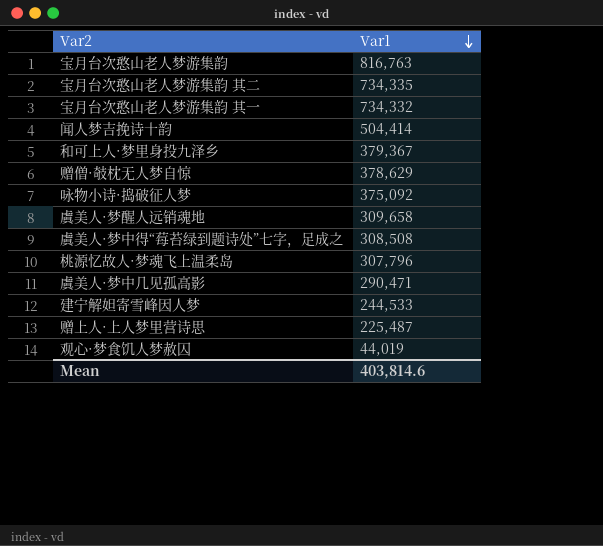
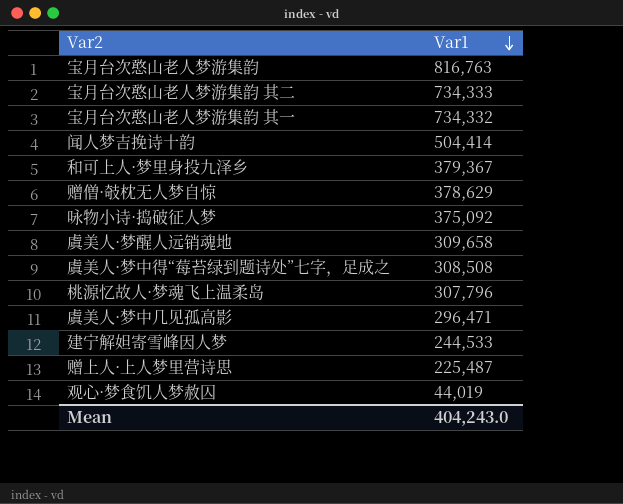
宝月台次憨山老人梦游集韵 其二 | Var1: 734,335 -> 734,333
虞美人·梦中几见孤高影 | Var1: 290,471 -> 296,471
Mean | Var1: 403,814.6 -> 404,243.0

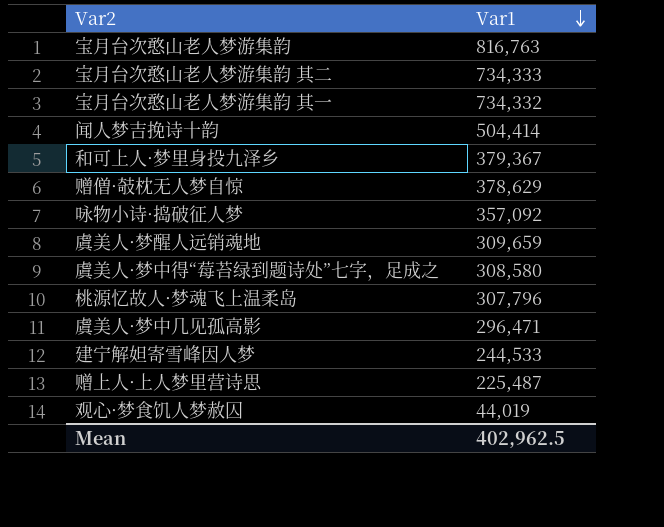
咏物小诗·捣破征人梦 | Var1: 375,092 -> 357,092
虞美人·梦醒人远销魂地 | Var1: 309,658 -> 309,659
虞美人·梦中得“莓苔绿到题诗处”七字，足成之 | Var1: 308,508 -> 308,580
Mean | Var1: 404,243.0 -> 402,962.5

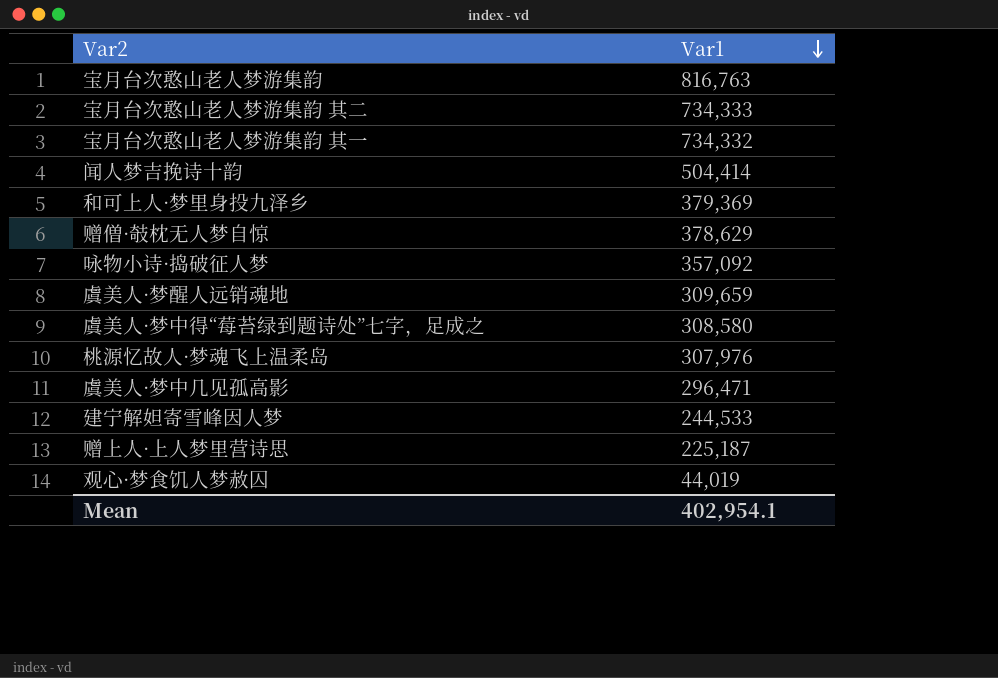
和可上人·梦里身投九泽乡 | Var1: 379,367 -> 379,369
桃源忆故人·梦魂飞上温柔岛 | Var1: 307,796 -> 307,976
赠上人·上人梦里营诗思 | Var1: 225,487 -> 225,187
Mean | Var1: 402,962.5 -> 402,954.1

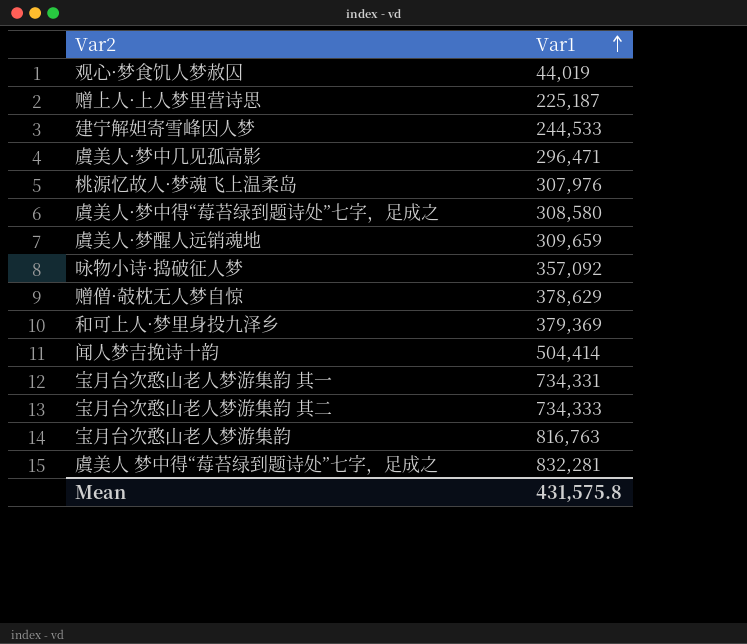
row order: Var1 descending -> Var1 ascending
宝月台次憨山老人梦游集韵 其一 | Var1: 734,332 -> 734,331
row 虞美人 梦中得“莓苔绿到题诗处”七字，足成之: none -> 832,281
Mean | Var1: 402,954.1 -> 431,575.8

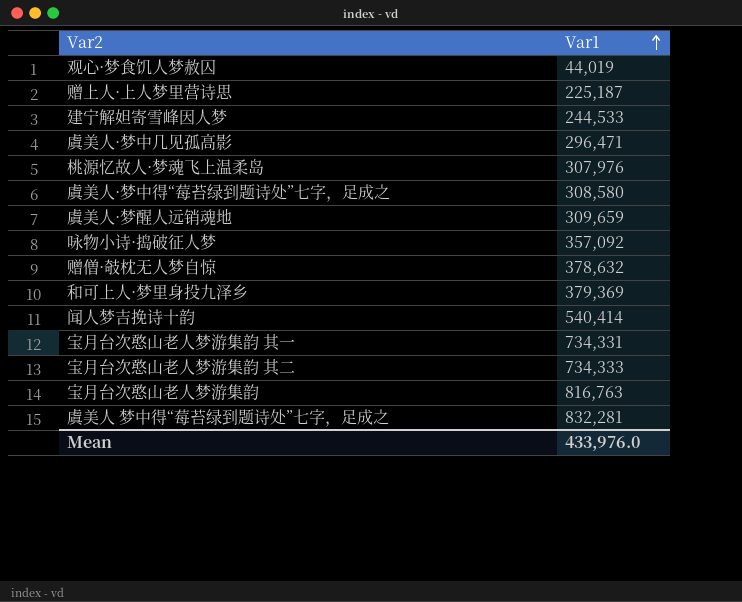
赠僧·攲枕无人梦自惊 | Var1: 378,629 -> 378,632
闻人梦吉挽诗十韵 | Var1: 504,414 -> 540,414
Mean | Var1: 431,575.8 -> 433,976.0

